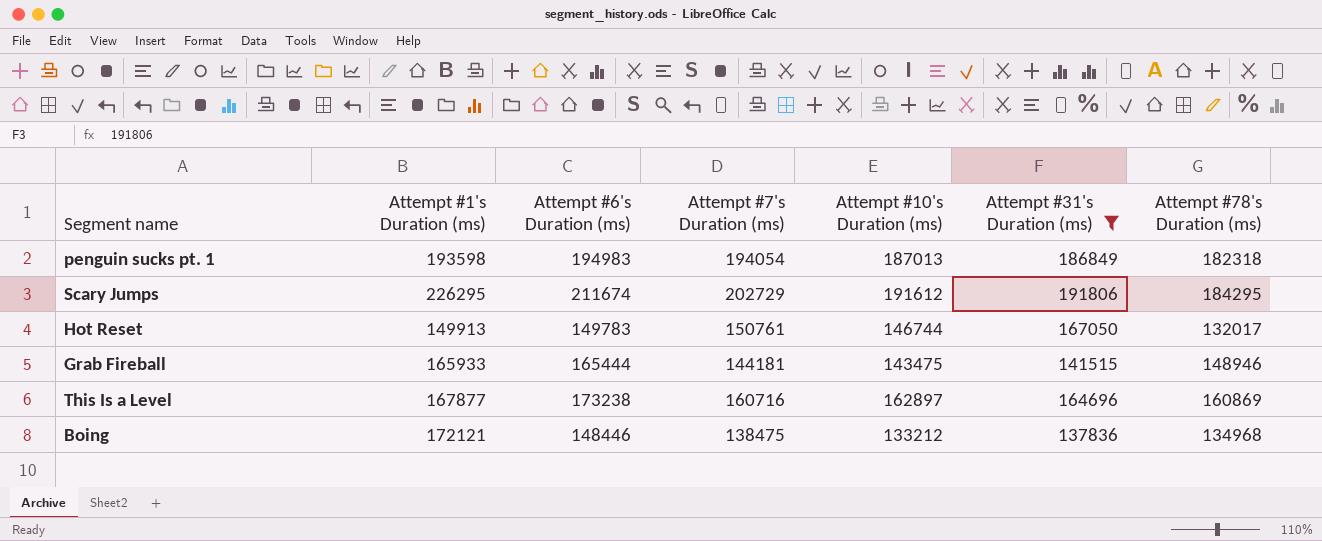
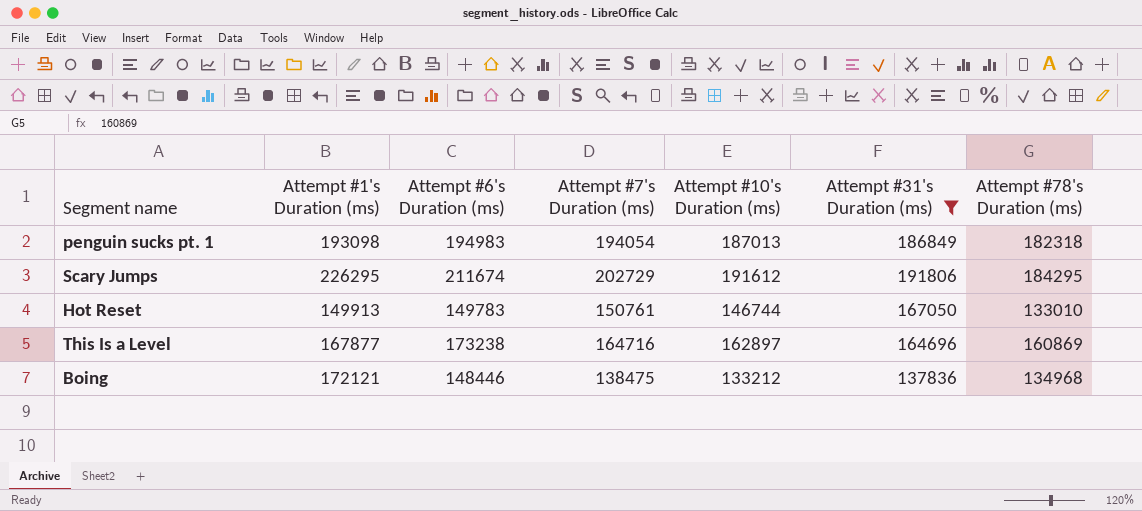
row Grab Fireball: 165933 | 165444 | 144181 | 143475 | 141515 | 148946 -> none
penguin sucks pt. 1 | Attempt #1's Duration (ms): 193598 -> 193098
Hot Reset | Attempt #78's Duration (ms): 132017 -> 133010
This Is a Level | Attempt #7's Duration (ms): 160716 -> 164716

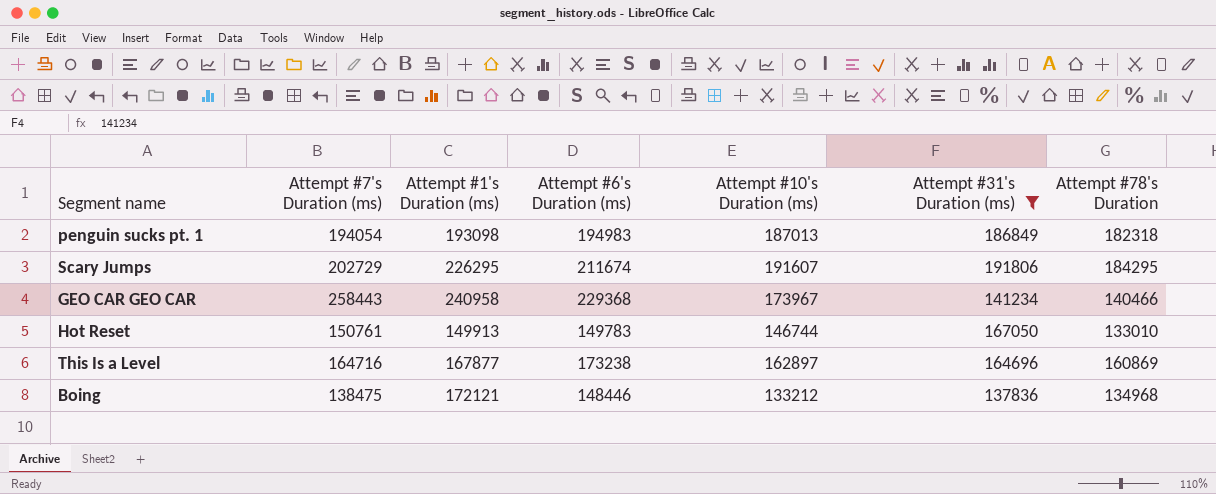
column Attempt #7's Duration (ms) | position: 4 -> 2
column name: Attempt #78's Duration (ms) -> Attempt #78's Duration
Scary Jumps | Attempt #10's Duration (ms): 191612 -> 191607
row GEO CAR GEO CAR: none -> 258443 | 240958 | 229368 | 173967 | 141234 | 140466

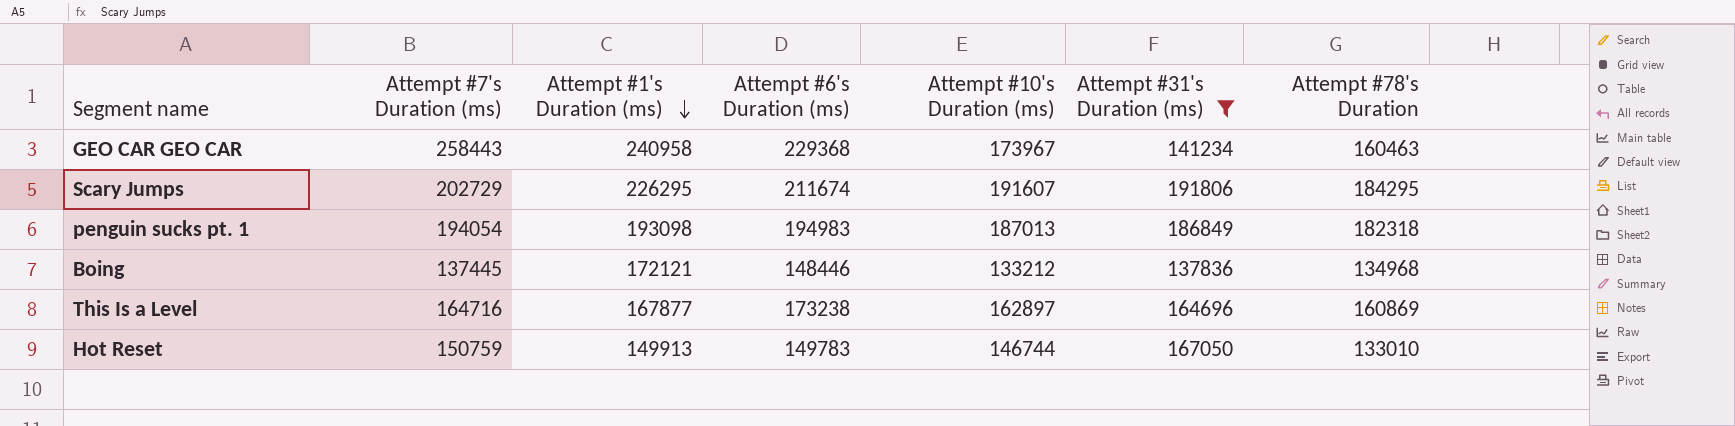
row order: none -> Attempt #1's Duration (ms) descending
GEO CAR GEO CAR | Attempt #78's Duration: 140466 -> 160463
Boing | Attempt #7's Duration (ms): 138475 -> 137445
Hot Reset | Attempt #7's Duration (ms): 150761 -> 150759

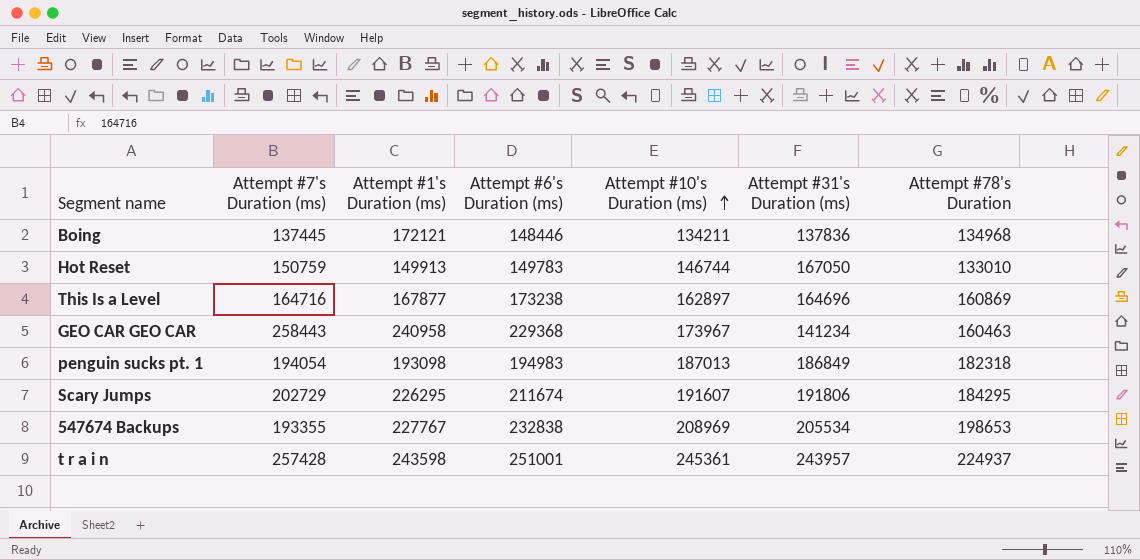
filter: Attempt #31's Duration (ms) <= 191806 -> none
row order: Attempt #1's Duration (ms) descending -> Attempt #10's Duration (ms) ascending
Boing | Attempt #10's Duration (ms): 133212 -> 134211

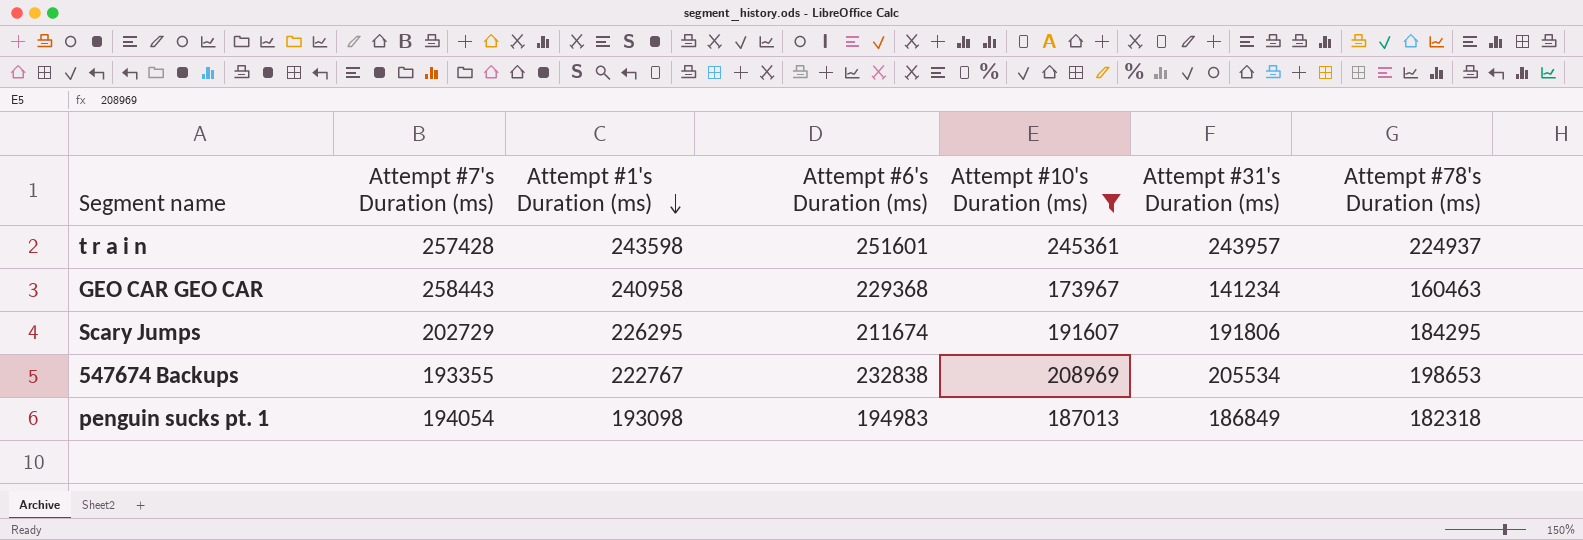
filter: none -> Attempt #10's Duration (ms) >= 173967
row order: Attempt #10's Duration (ms) ascending -> Attempt #1's Duration (ms) descending
column name: Attempt #78's Duration -> Attempt #78's Duration (ms)
t r a i n | Attempt #6's Duration (ms): 251001 -> 251601
547674 Backups | Attempt #1's Duration (ms): 227767 -> 222767

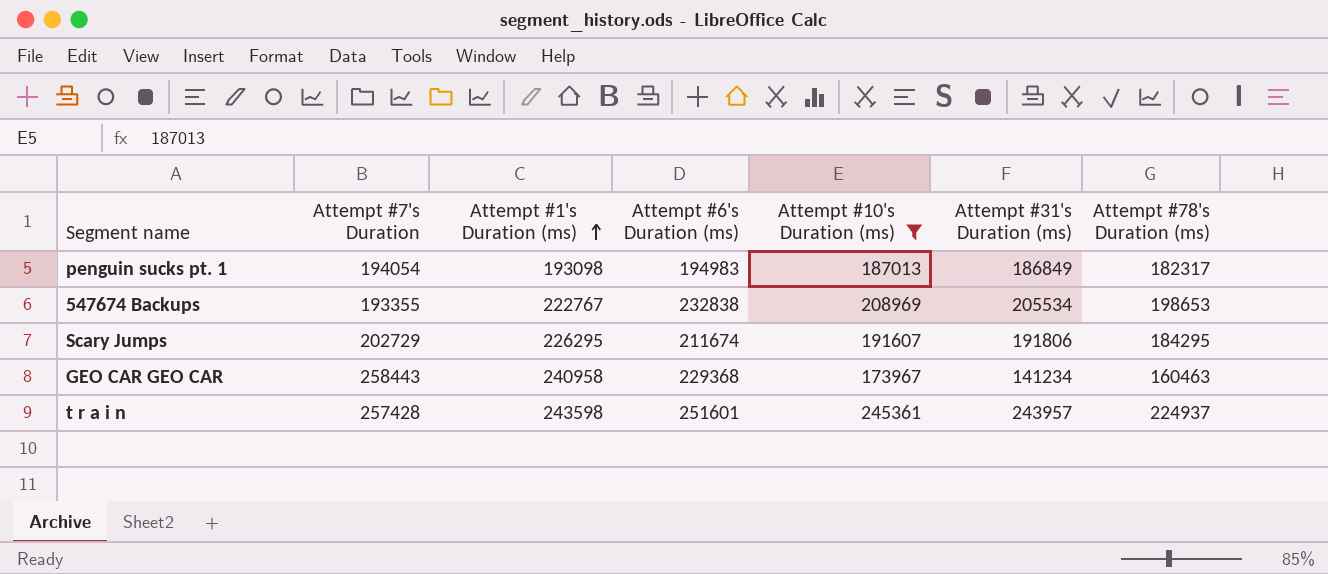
row order: Attempt #1's Duration (ms) descending -> Attempt #1's Duration (ms) ascending
column name: Attempt #7's Duration (ms) -> Attempt #7's Duration
penguin sucks pt. 1 | Attempt #78's Duration (ms): 182318 -> 182317

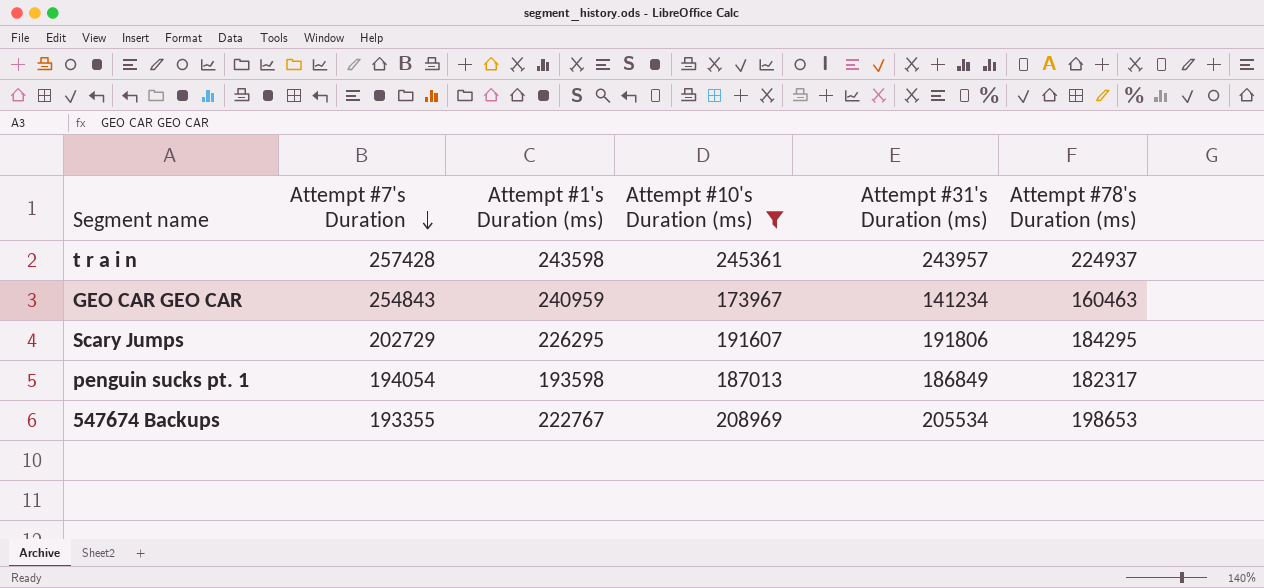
row order: Attempt #1's Duration (ms) ascending -> Attempt #7's Duration descending
column Attempt #6's Duration (ms) | position: 4 -> none
GEO CAR GEO CAR | Attempt #7's Duration: 258443 -> 254843
GEO CAR GEO CAR | Attempt #1's Duration (ms): 240958 -> 240959
penguin sucks pt. 1 | Attempt #1's Duration (ms): 193098 -> 193598

